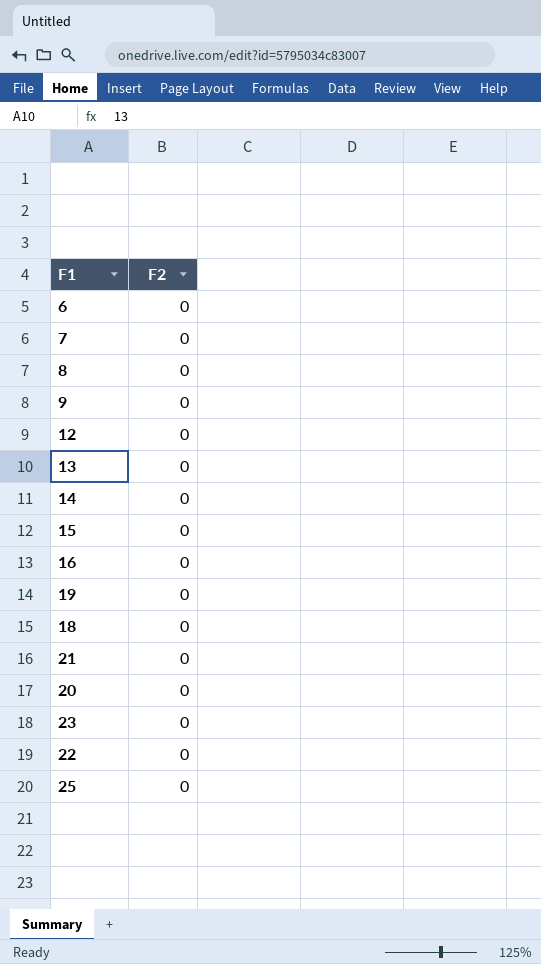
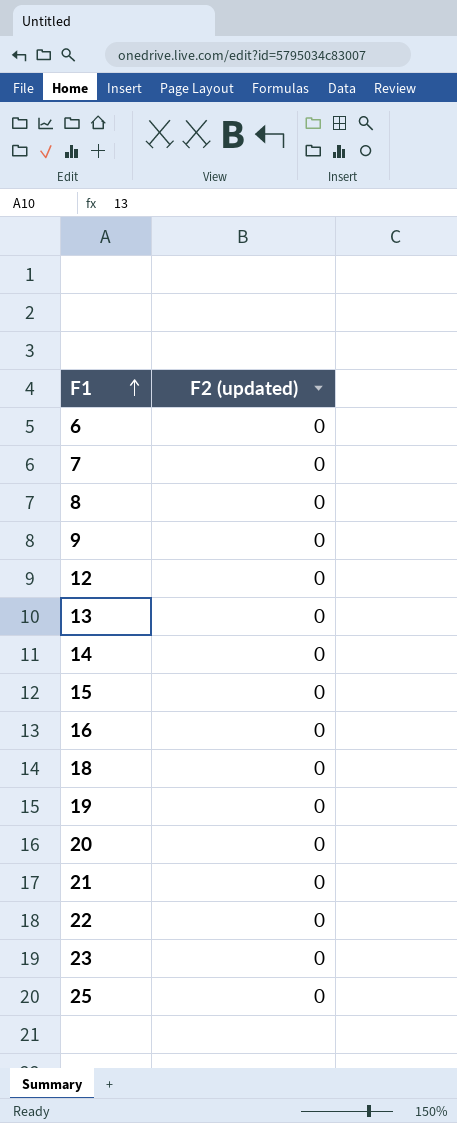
row order: none -> F1 ascending
column name: F2 -> F2 (updated)

